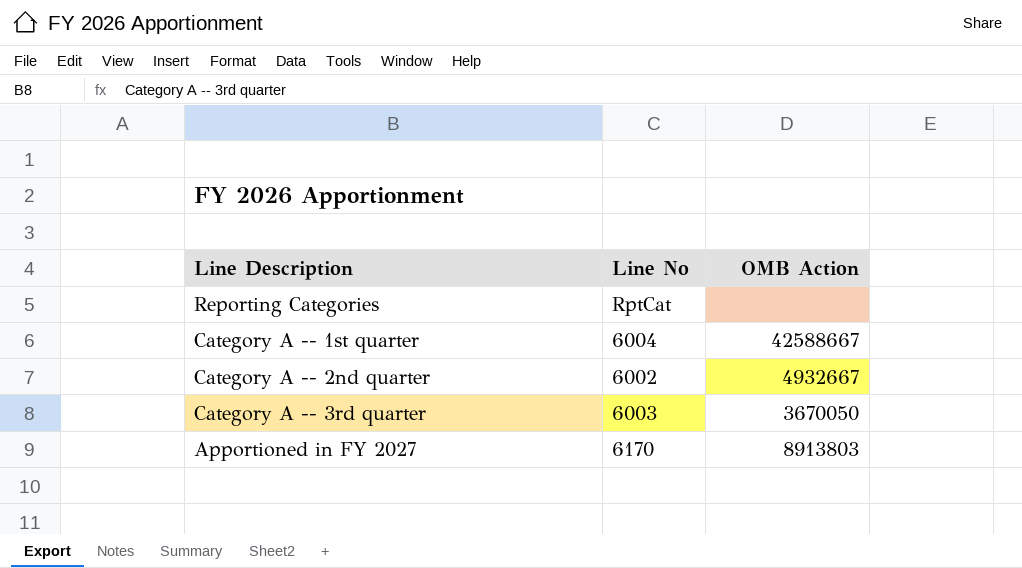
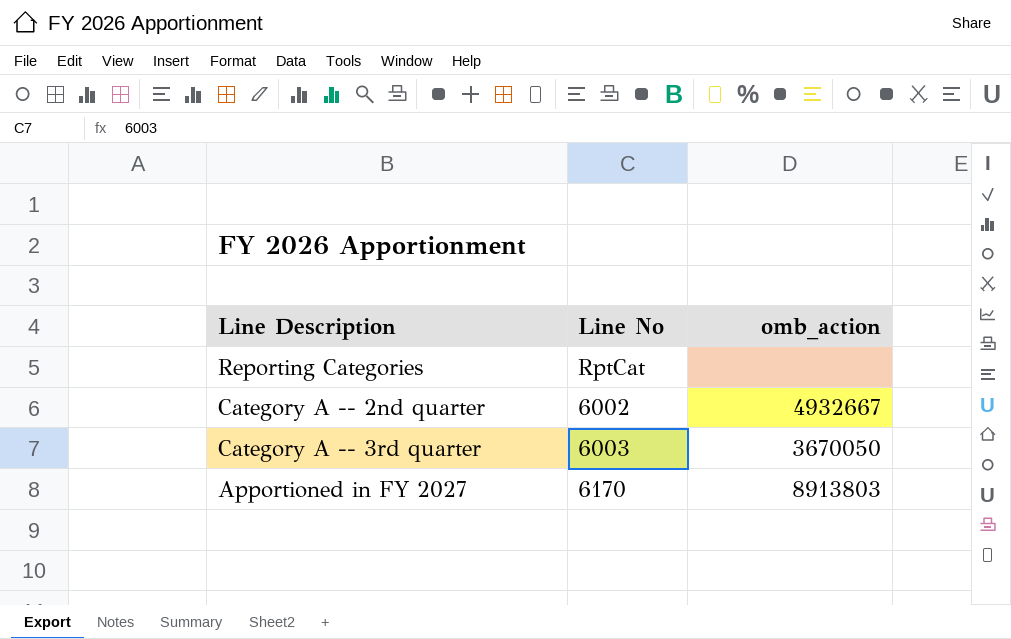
column name: OMB Action -> omb_action
row Category A -- 1st quarter: 6004 | 42588667 -> none

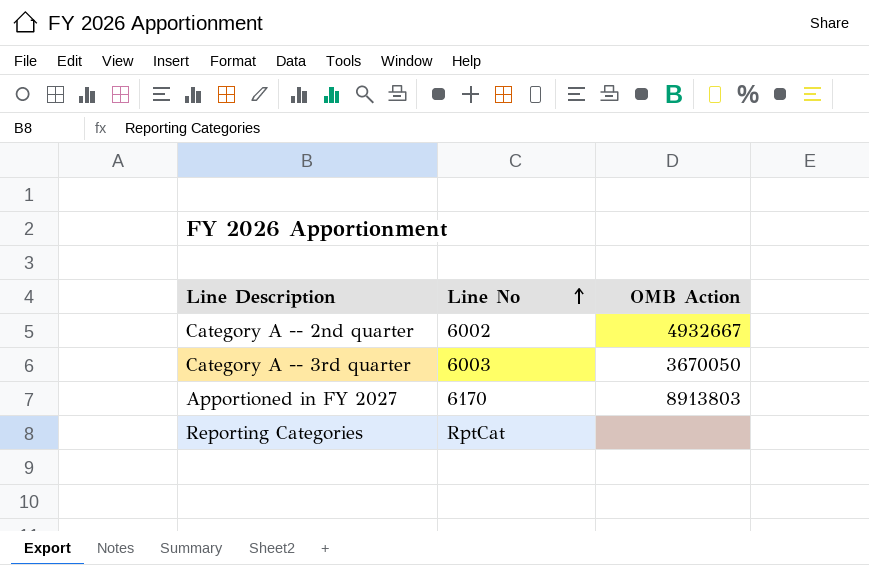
row order: none -> Line No ascending
column name: omb_action -> OMB Action

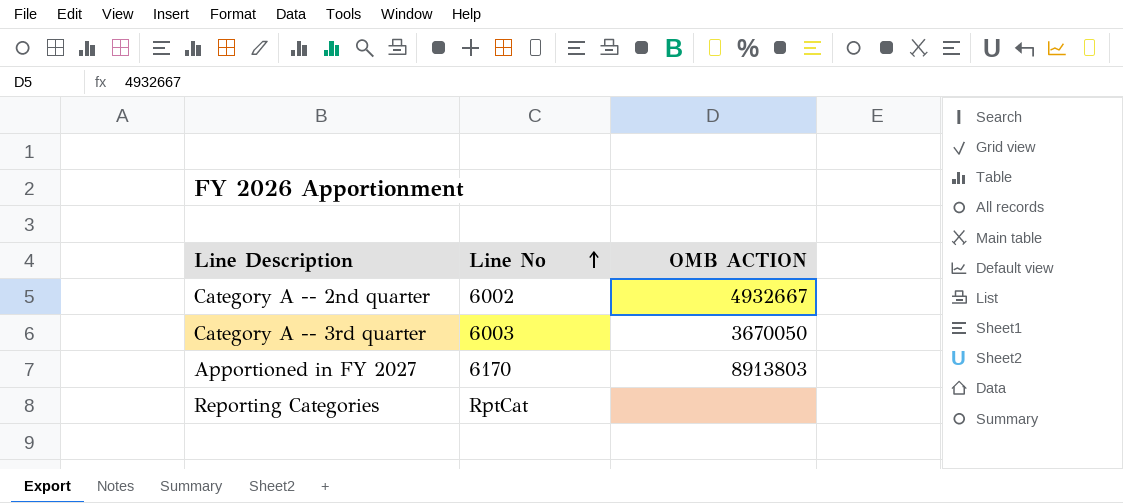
column name: OMB Action -> OMB ACTION

